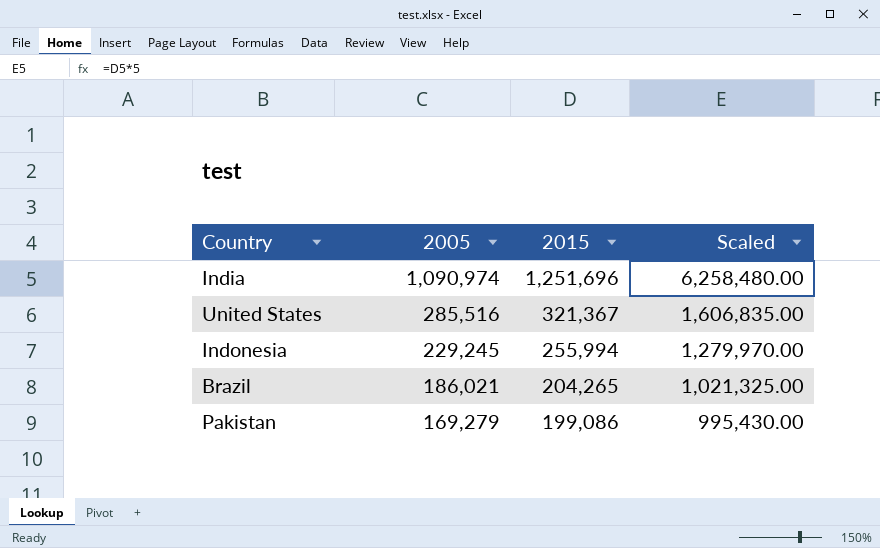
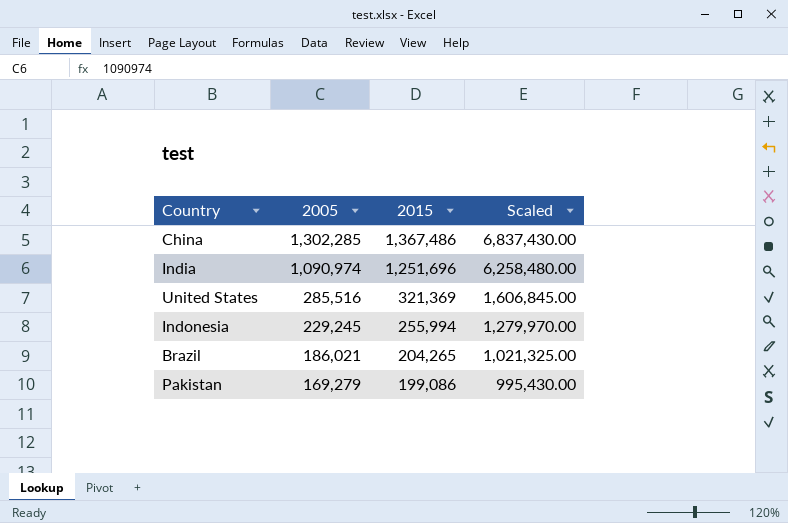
row China: none -> 1,302,285 | 1,367,486 | 6,837,430.00
United States | 2015: 321,367 -> 321,369
United States | Scaled: 1,606,835.00 -> 1,606,845.00

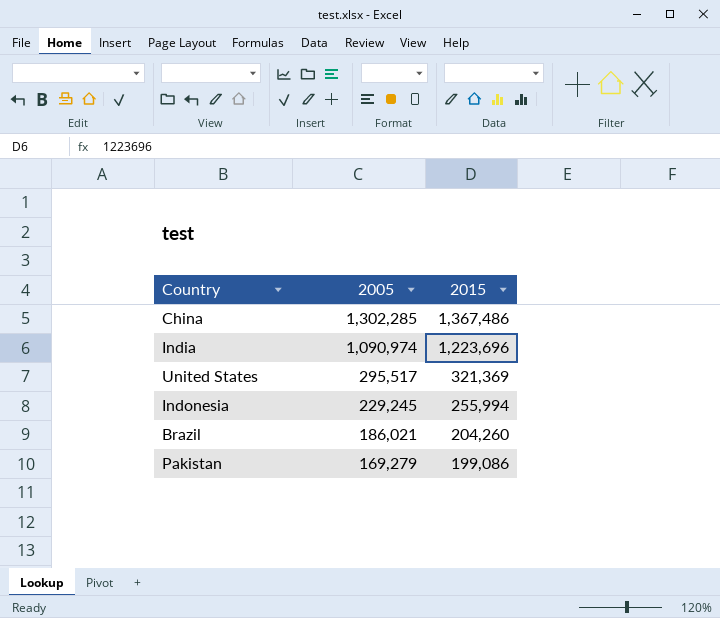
column Scaled | formula: [2015] * 5 -> none
India | 2015: 1,251,696 -> 1,223,696
United States | 2005: 285,516 -> 295,517
Brazil | 2015: 204,265 -> 204,260

